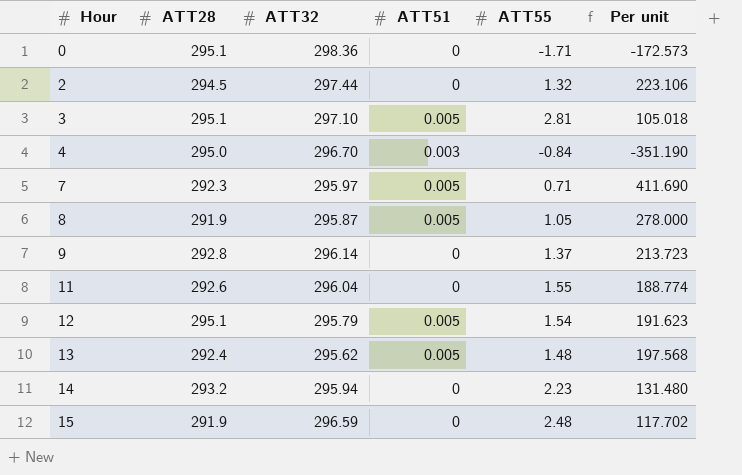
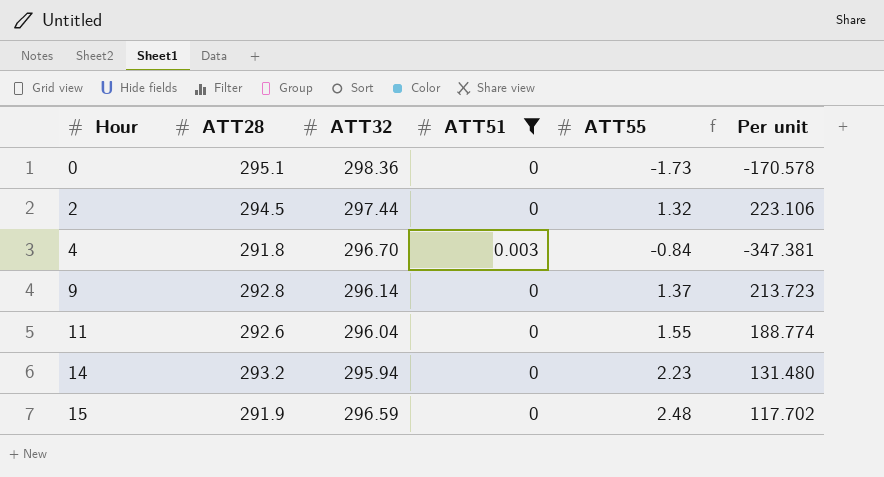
filter: none -> ATT51 != 0.005
0 | ATT55: -1.71 -> -1.73
0 | Per unit: -172.573 -> -170.578
4 | ATT28: 295.0 -> 291.8
4 | Per unit: -351.190 -> -347.381

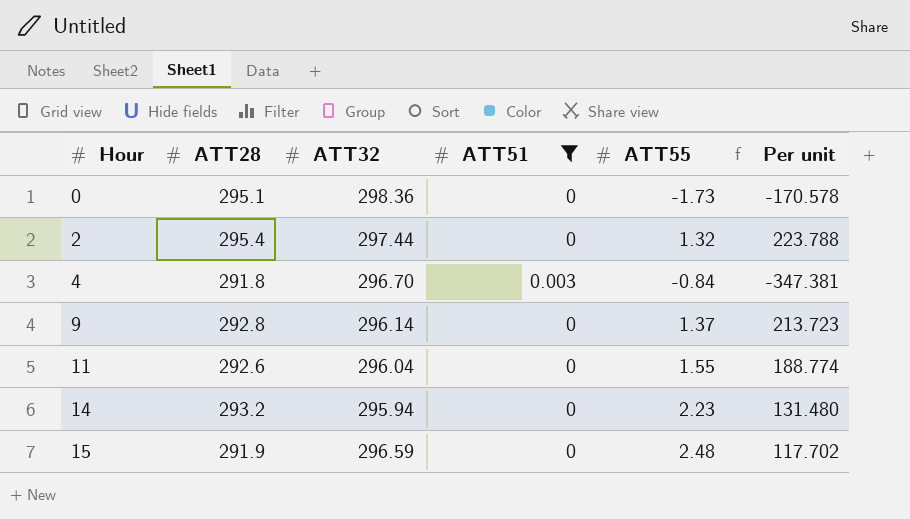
2 | ATT28: 294.5 -> 295.4
2 | Per unit: 223.106 -> 223.788

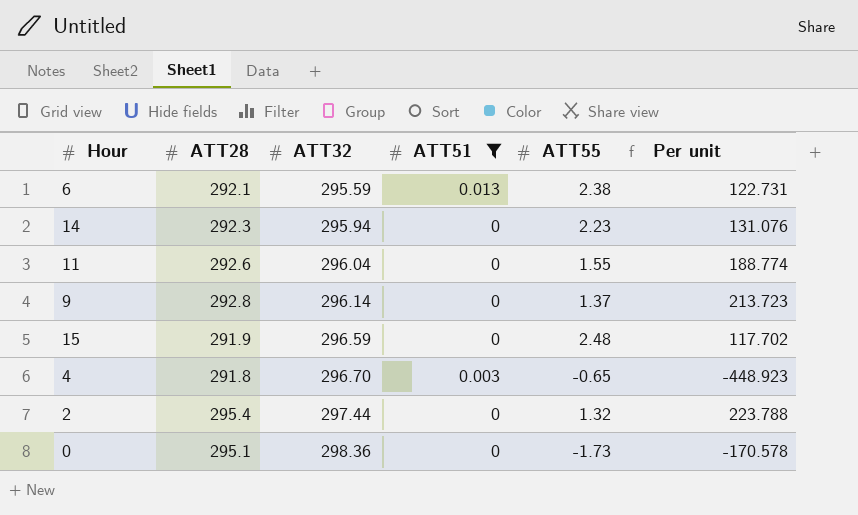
row order: Hour ascending -> ATT32 ascending
row 6: none -> 292.1 | 295.59 | 0.013 | 2.38 | 122.731
14 | ATT28: 293.2 -> 292.3
14 | Per unit: 131.480 -> 131.076
4 | ATT55: -0.84 -> -0.65
4 | Per unit: -347.381 -> -448.923

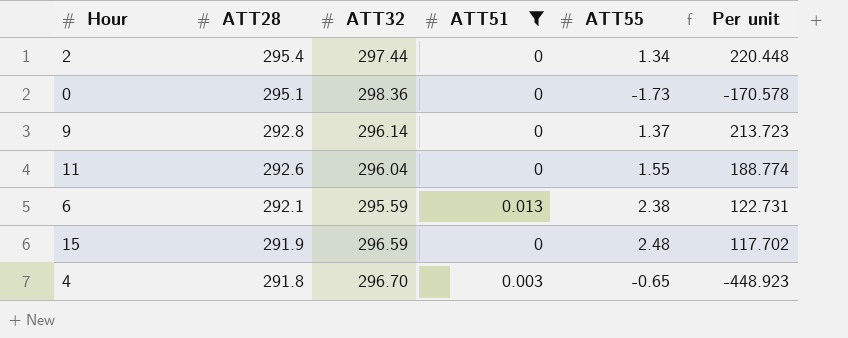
row order: ATT32 ascending -> ATT28 descending
row 14: 292.3 | 295.94 | 0 | 2.23 | 131.076 -> none
2 | ATT55: 1.32 -> 1.34
2 | Per unit: 223.788 -> 220.448

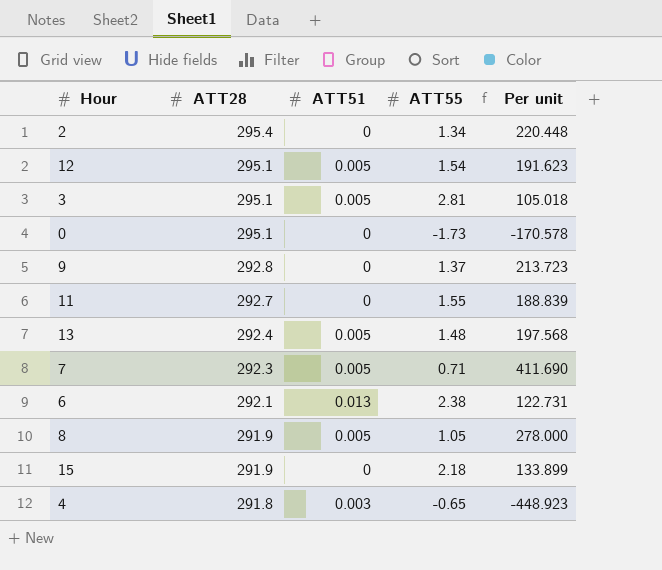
filter: ATT51 != 0.005 -> none
column ATT32 | position: 3 -> none
11 | ATT28: 292.6 -> 292.7
11 | Per unit: 188.774 -> 188.839
15 | ATT55: 2.48 -> 2.18
15 | Per unit: 117.702 -> 133.899

